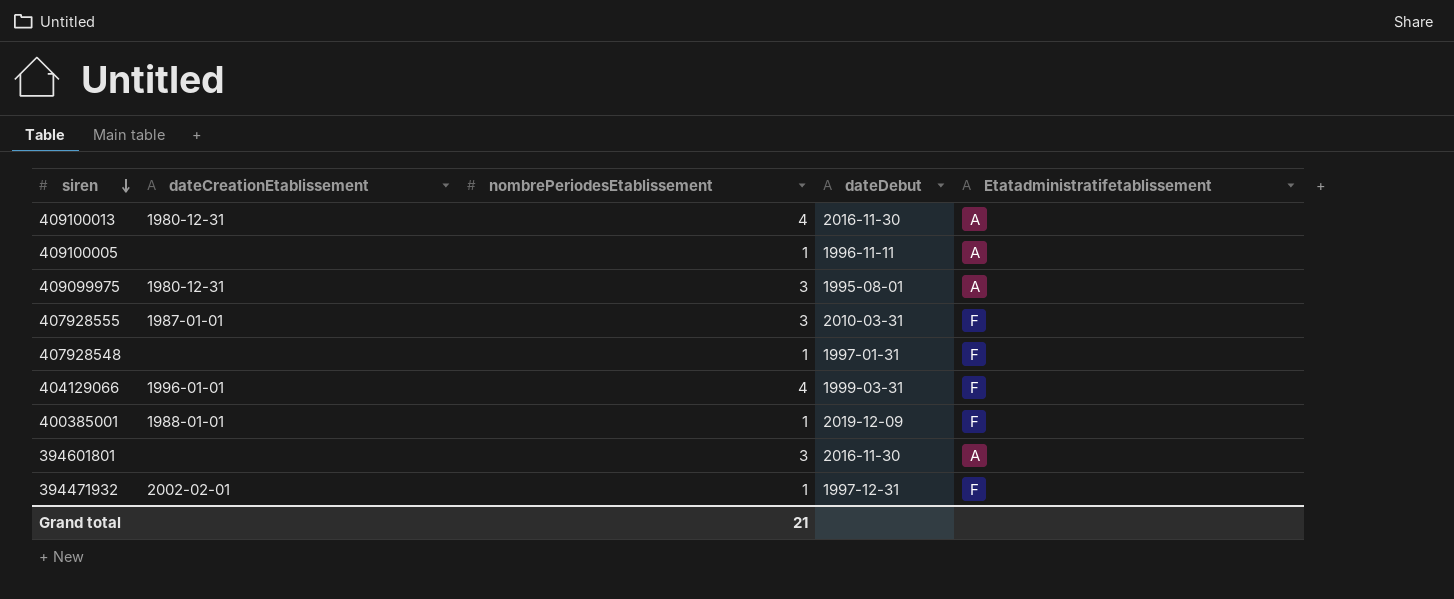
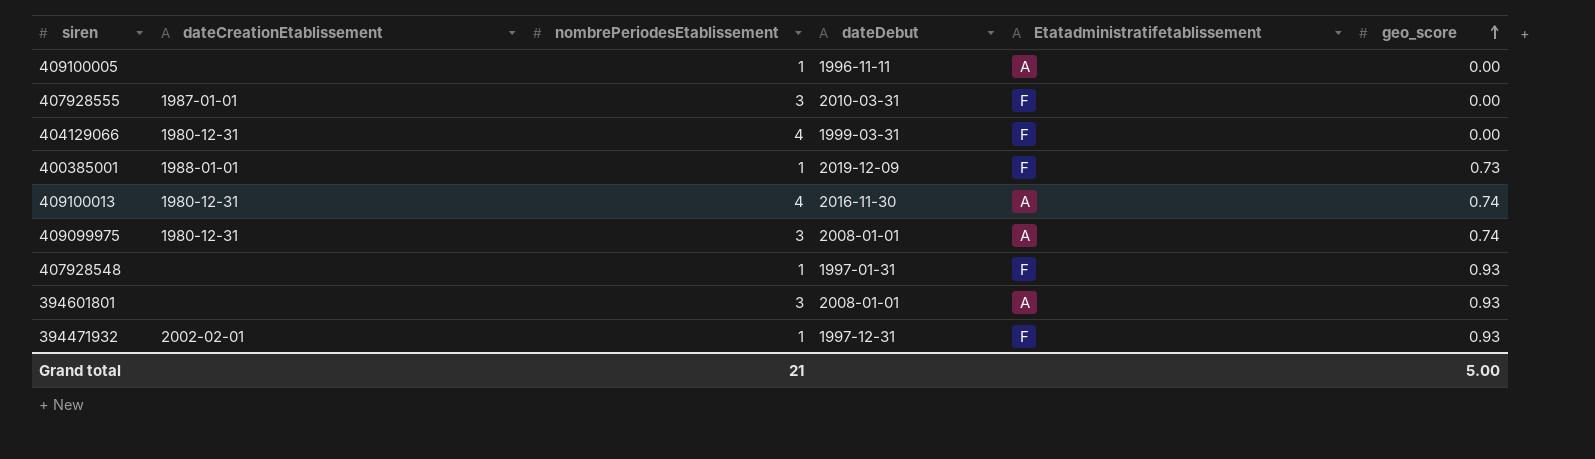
row order: siren descending -> geo_score ascending
column geo_score | position: none -> 6
404129066 | dateCreationEtablissement: 1996-01-01 -> 1980-12-31
409099975 | dateDebut: 1995-08-01 -> 2008-01-01
394601801 | dateDebut: 2016-11-30 -> 2008-01-01

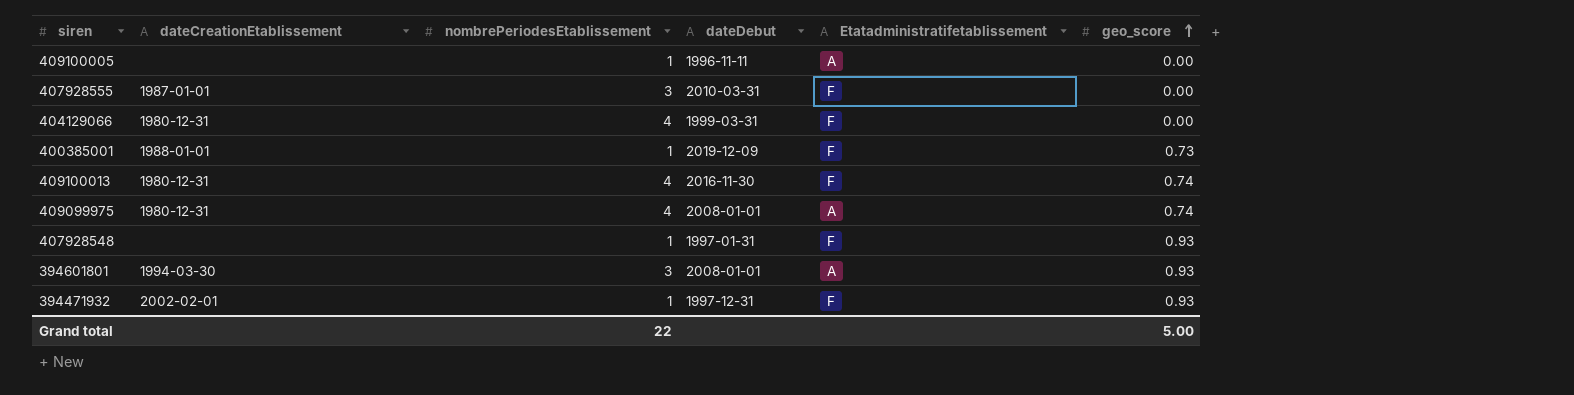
409100013 | Etatadministratifetablissement: A -> F
409099975 | nombrePeriodesEtablissement: 3 -> 4
394601801 | dateCreationEtablissement: none -> 1994-03-30
Grand total | nombrePeriodesEtablissement: 21 -> 22

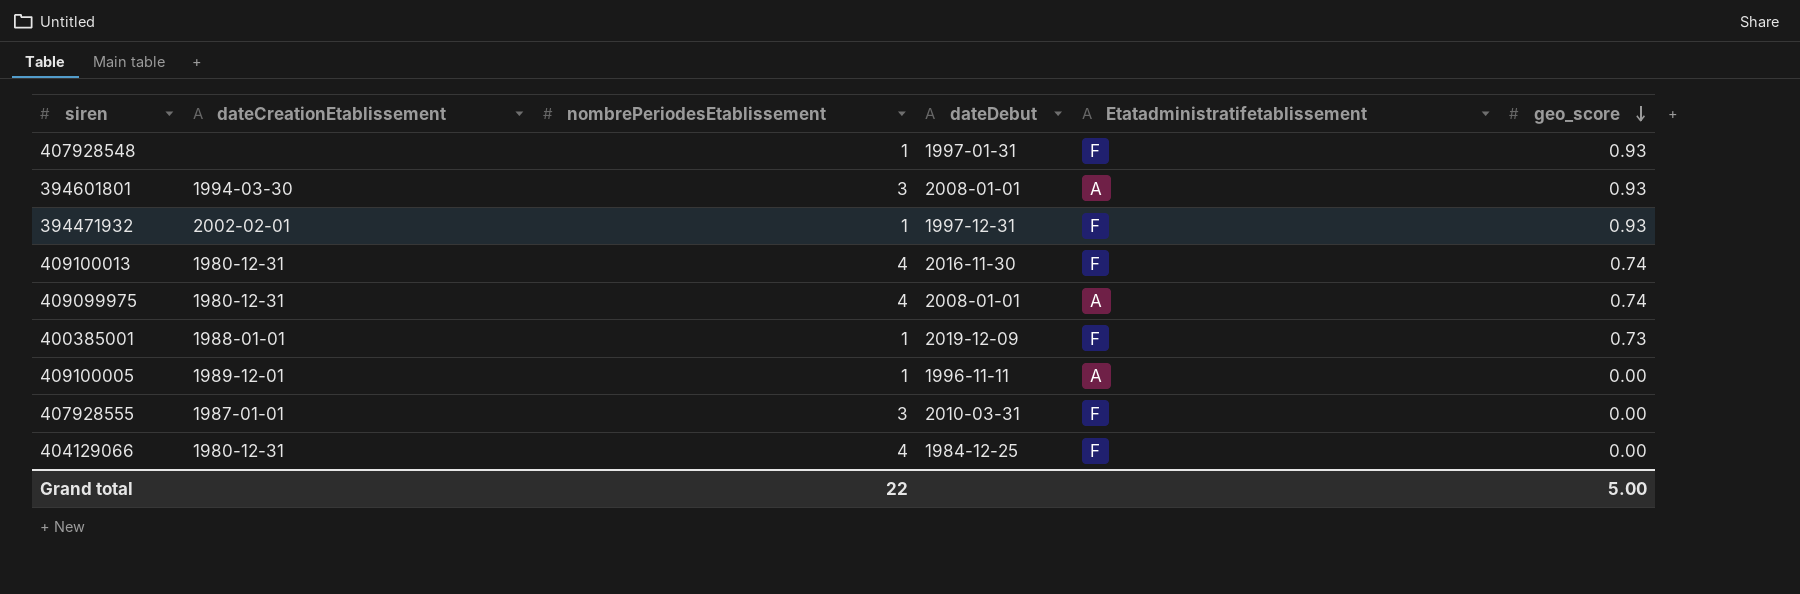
row order: geo_score ascending -> geo_score descending
409100005 | dateCreationEtablissement: none -> 1989-12-01
404129066 | dateDebut: 1999-03-31 -> 1984-12-25

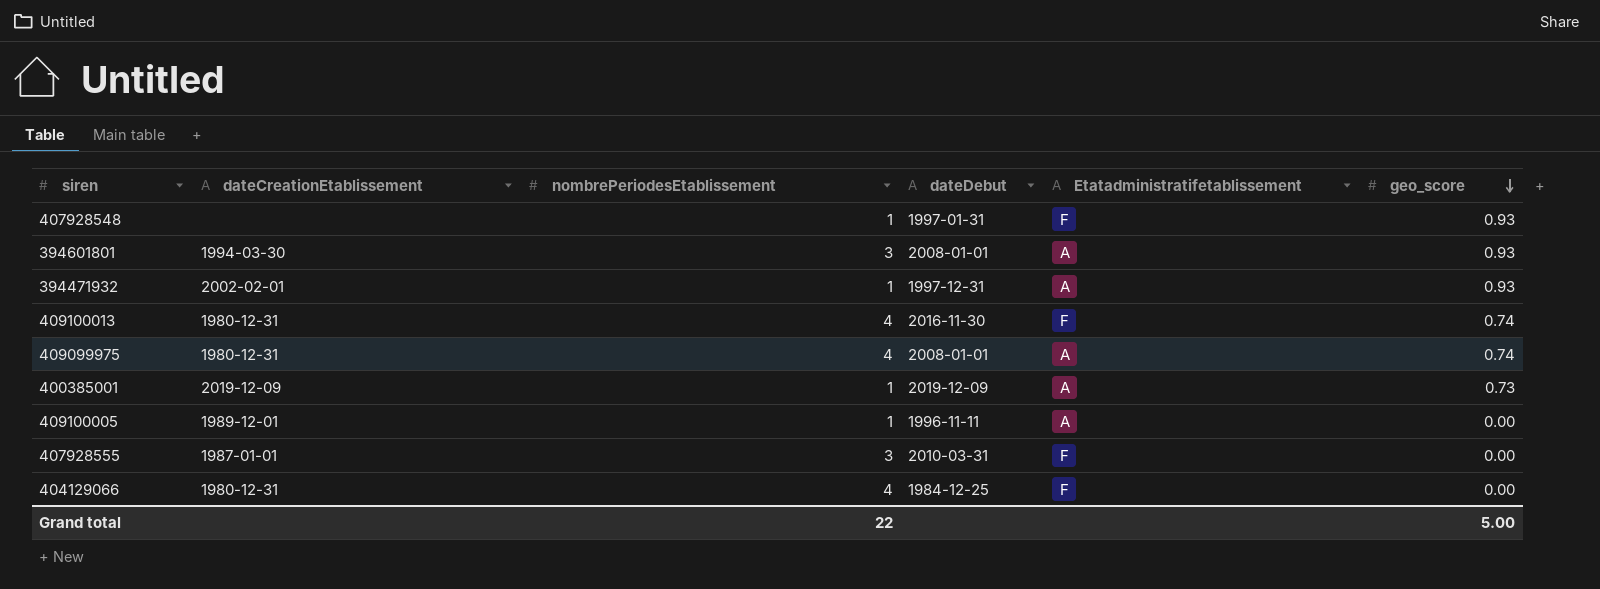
394471932 | Etatadministratifetablissement: F -> A
400385001 | dateCreationEtablissement: 1988-01-01 -> 2019-12-09
400385001 | Etatadministratifetablissement: F -> A

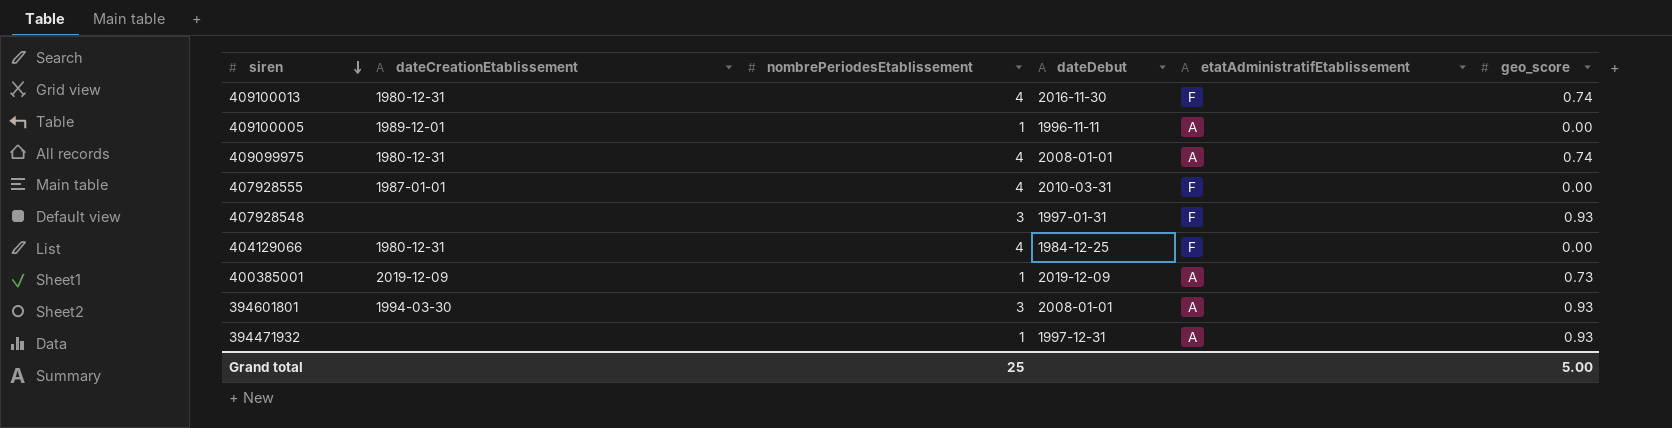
row order: geo_score descending -> siren descending
column name: Etatadministratifetablissement -> etatAdministratifEtablissement
407928555 | nombrePeriodesEtablissement: 3 -> 4
407928548 | nombrePeriodesEtablissement: 1 -> 3
394471932 | dateCreationEtablissement: 2002-02-01 -> none
Grand total | nombrePeriodesEtablissement: 22 -> 25

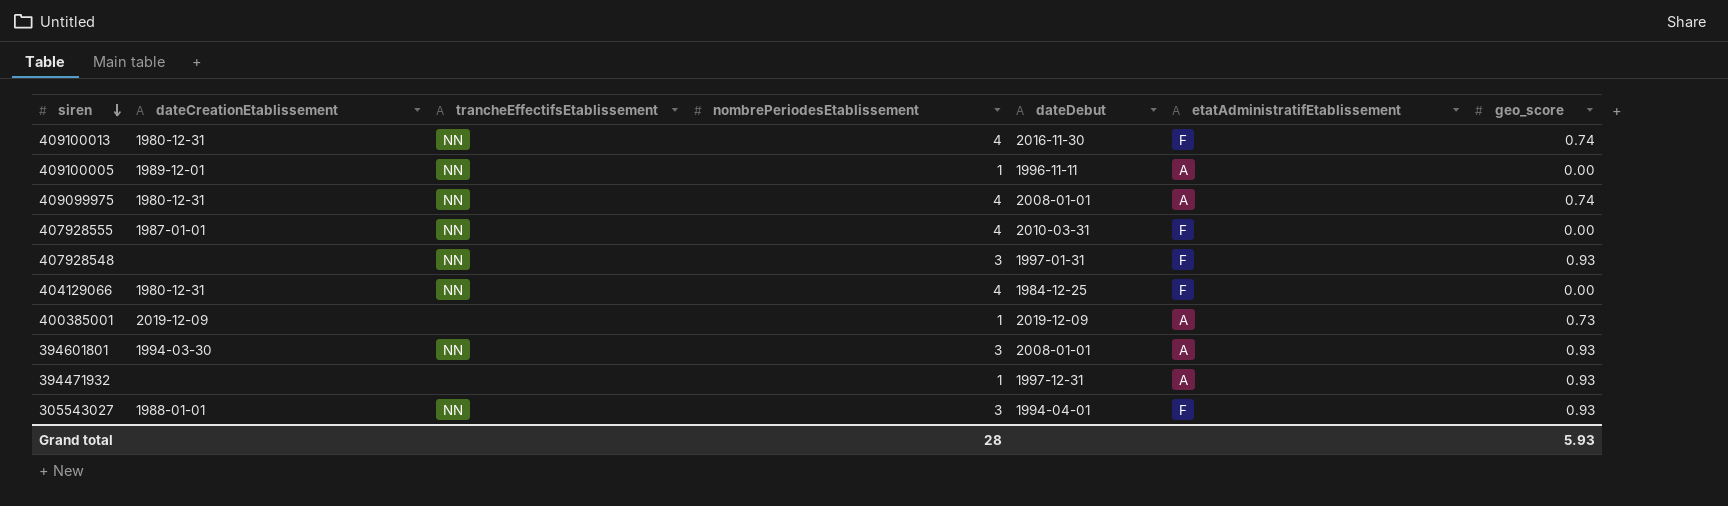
column trancheEffectifsEtablissement | position: none -> 3
row 305543027: none -> 1988-01-01 | NN | 3 | 1994-04-01 | F | 0.93
Grand total | nombrePeriodesEtablissement: 25 -> 28
Grand total | geo_score: 5.00 -> 5.93

